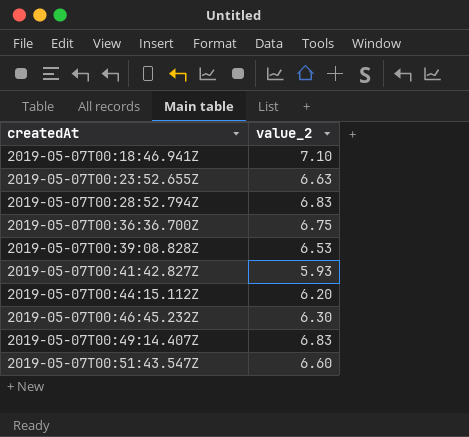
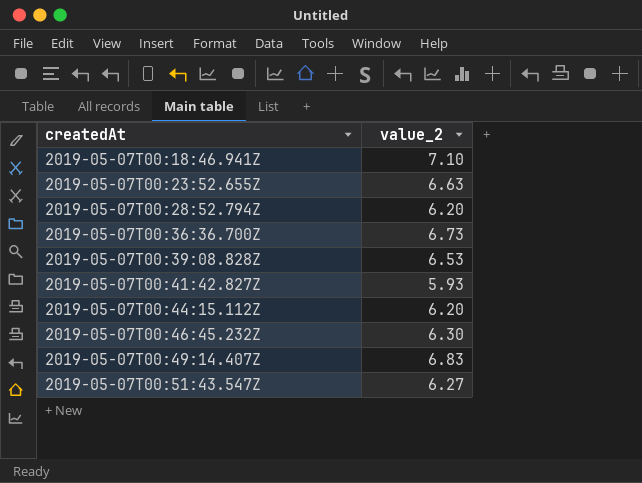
2019-05-07T00:28:52.794Z | value_2: 6.83 -> 6.20
2019-05-07T00:36:36.700Z | value_2: 6.75 -> 6.73
2019-05-07T00:51:43.547Z | value_2: 6.60 -> 6.27

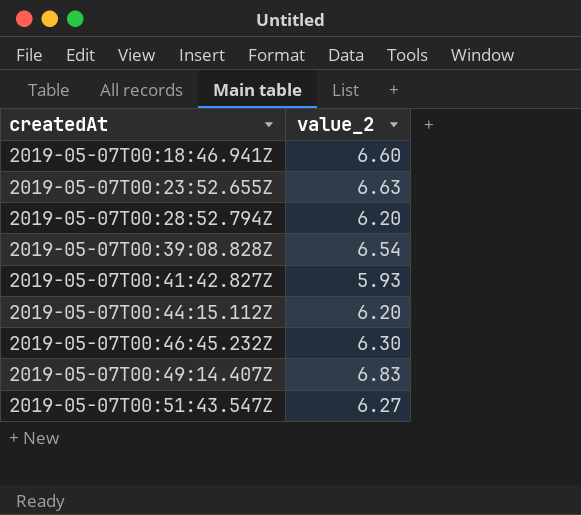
row 2019-05-07T00:36:36.700Z: 6.73 -> none
2019-05-07T00:18:46.941Z | value_2: 7.10 -> 6.60
2019-05-07T00:39:08.828Z | value_2: 6.53 -> 6.54

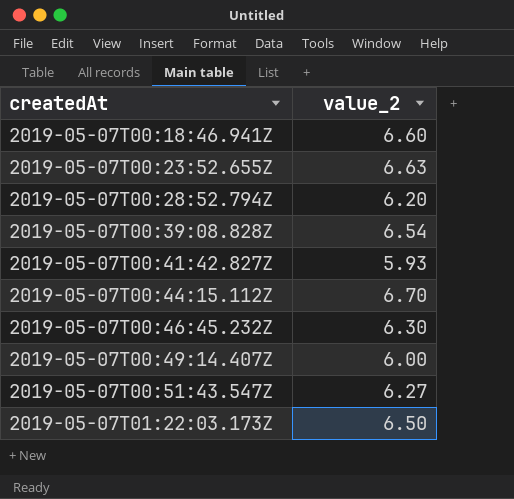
2019-05-07T00:44:15.112Z | value_2: 6.20 -> 6.70
2019-05-07T00:49:14.407Z | value_2: 6.83 -> 6.00
row 2019-05-07T01:22:03.173Z: none -> 6.50

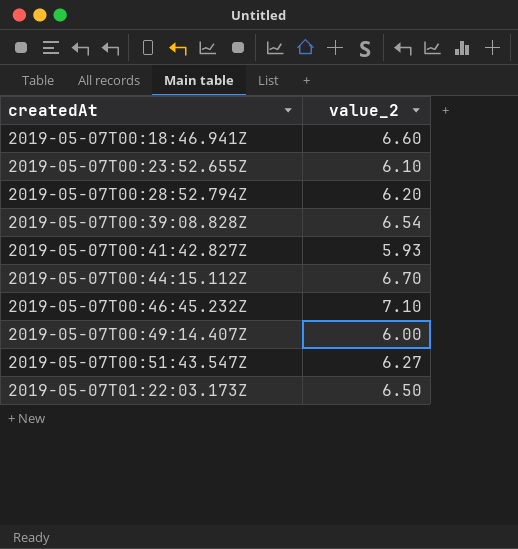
2019-05-07T00:23:52.655Z | value_2: 6.63 -> 6.10
2019-05-07T00:46:45.232Z | value_2: 6.30 -> 7.10

